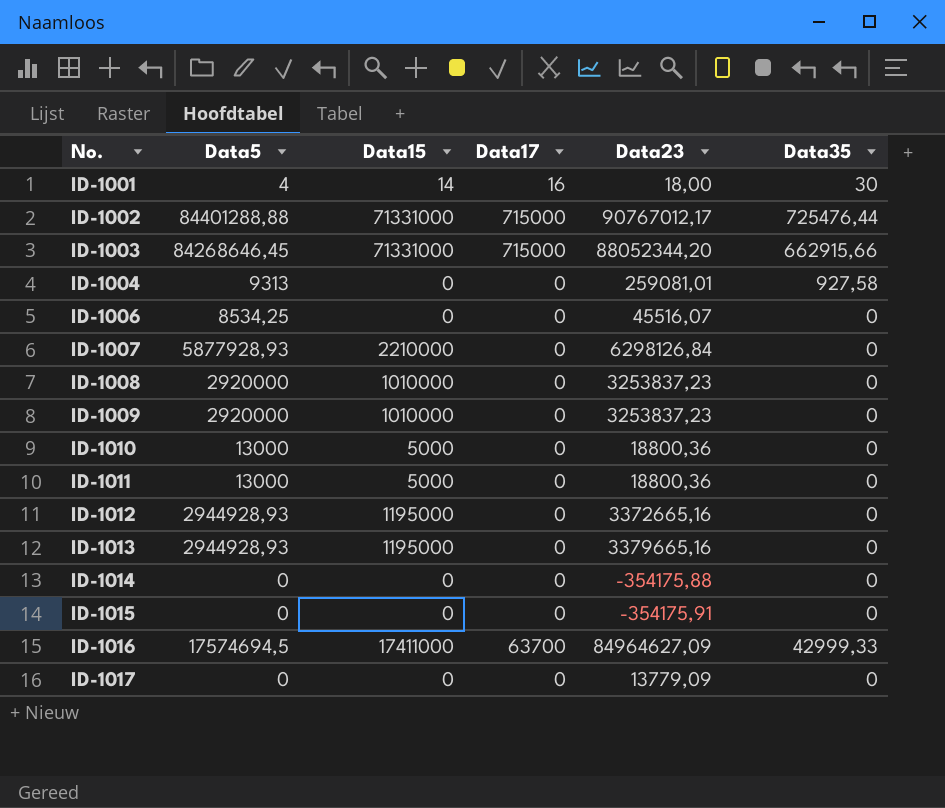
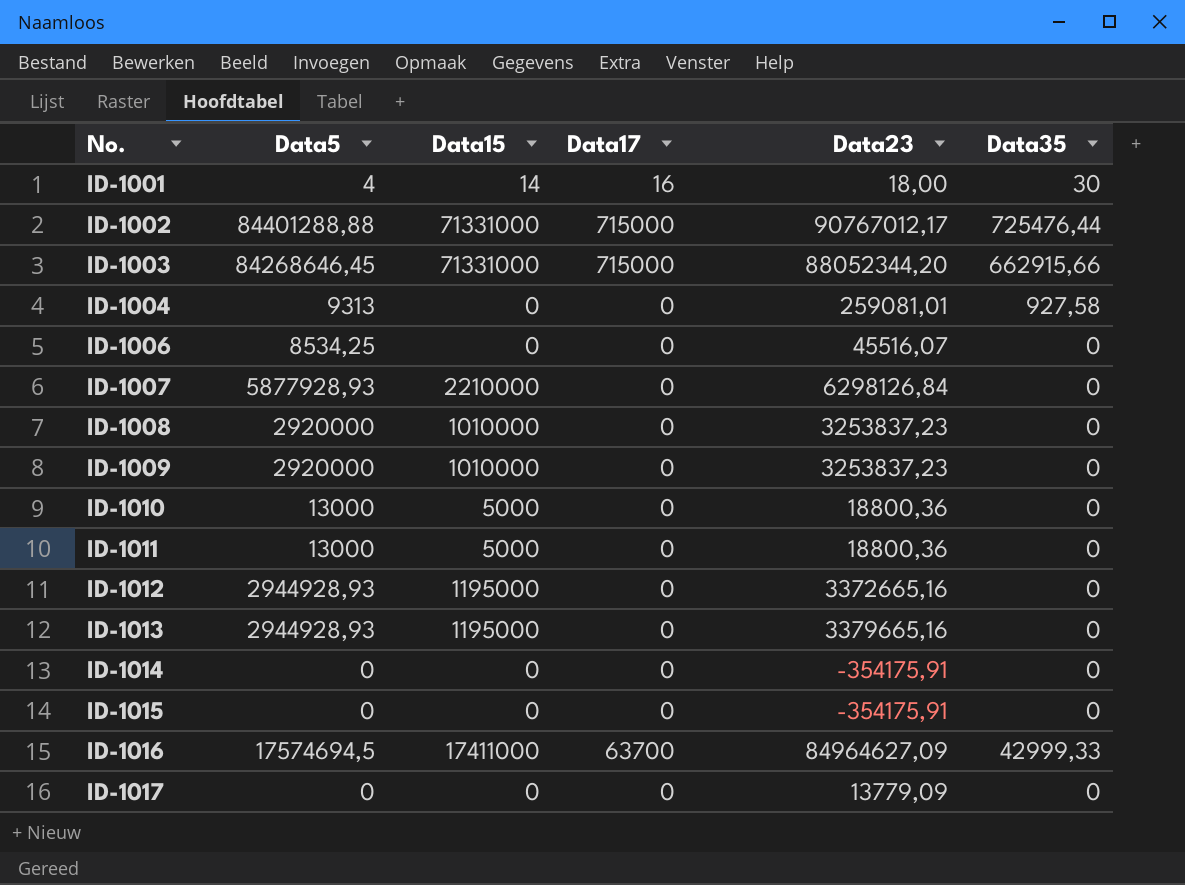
ID-1014 | Data23: -354175,88 -> -354175,91

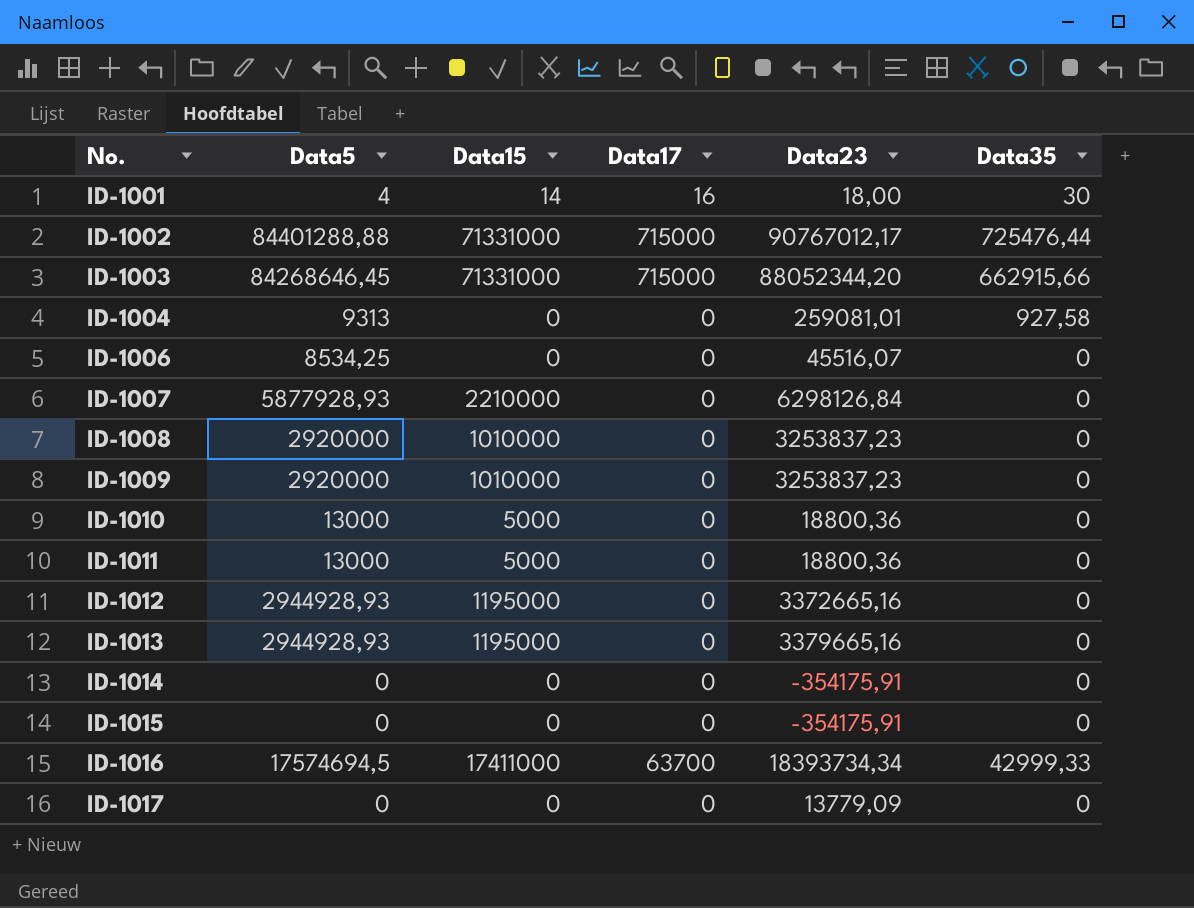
ID-1016 | Data23: 84964627,09 -> 18393734,34

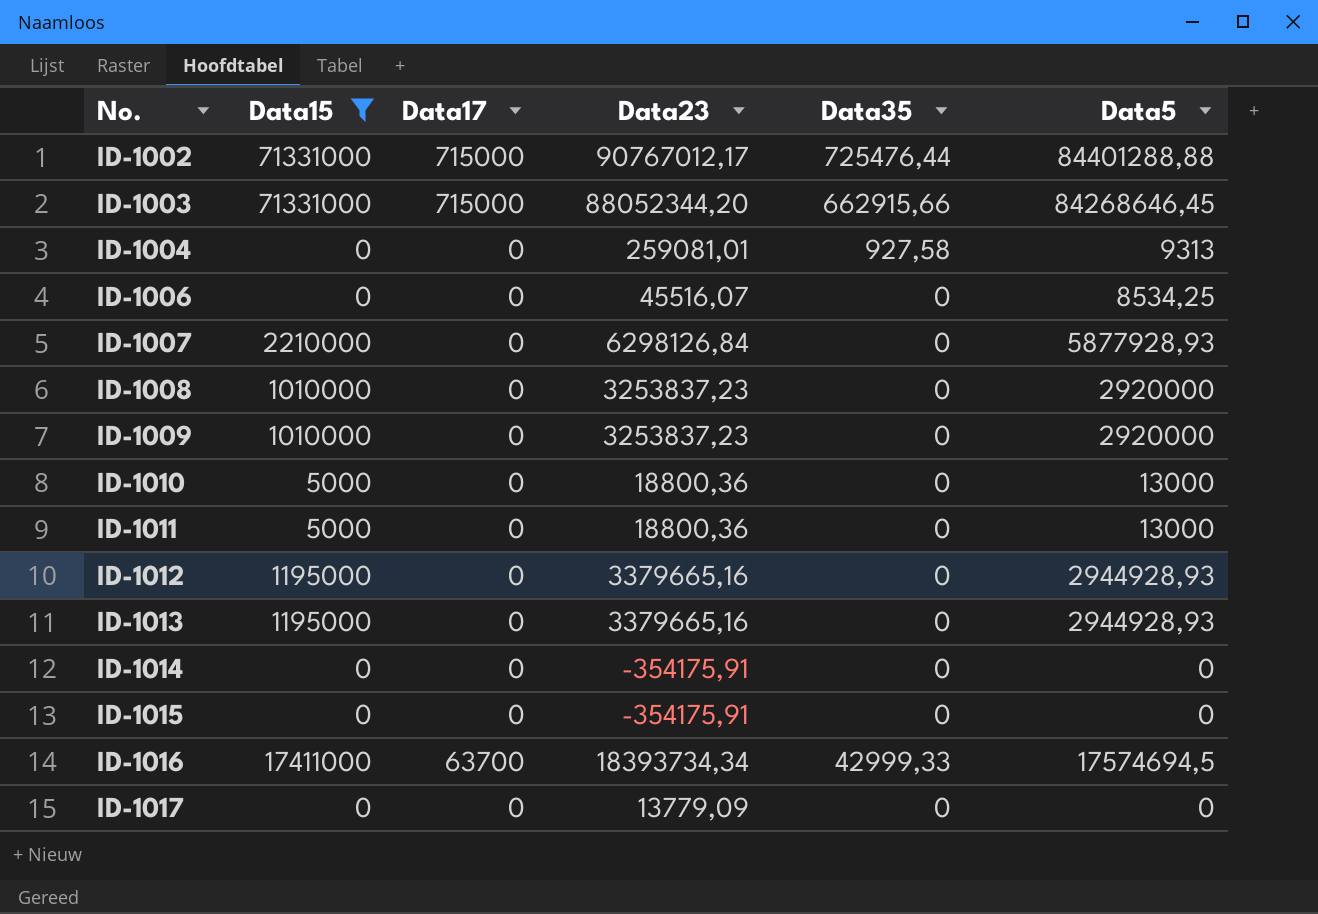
filter: none -> Data15 != 14
column Data5 | position: 2 -> 6
ID-1012 | Data23: 3372665,16 -> 3379665,16

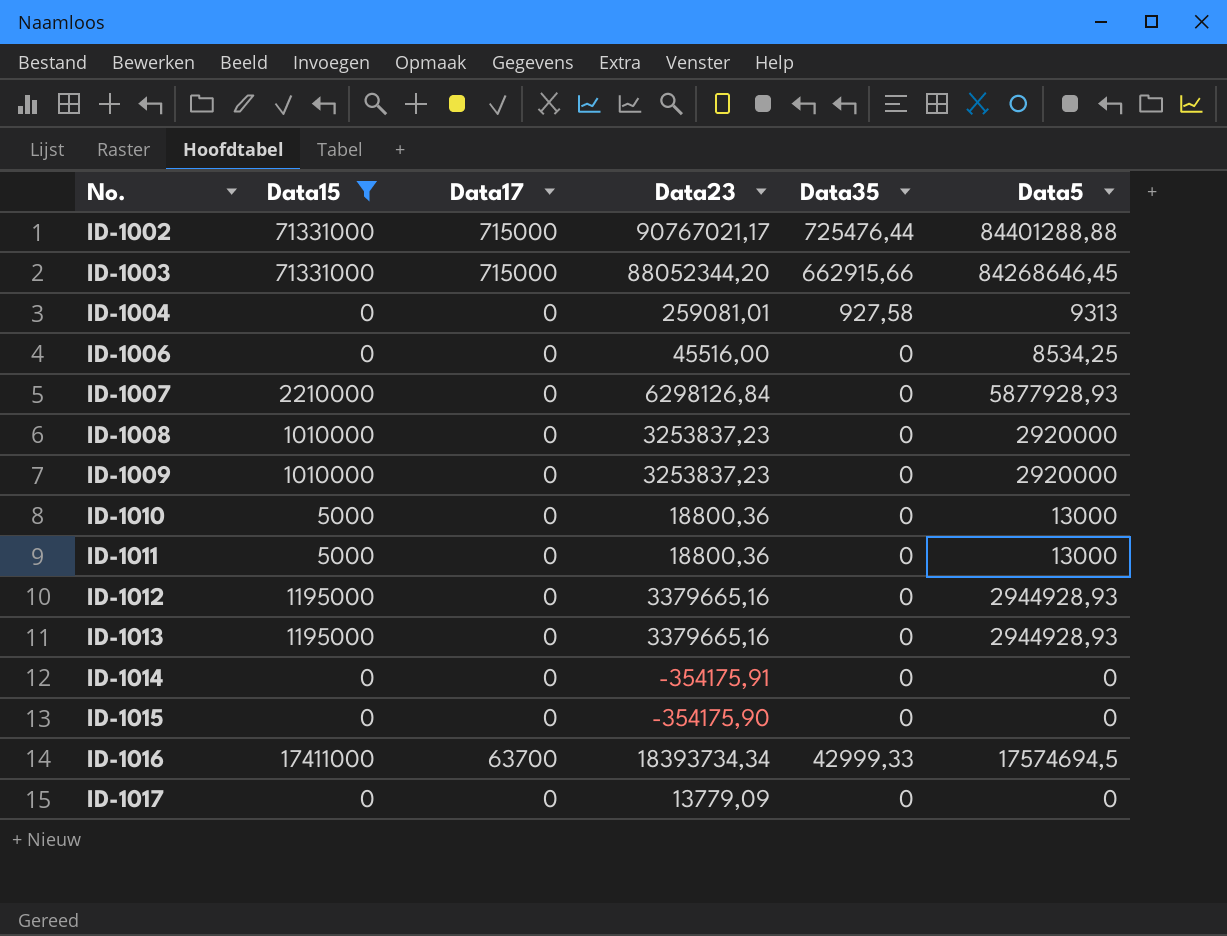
ID-1002 | Data23: 90767012,17 -> 90767021,17
ID-1006 | Data23: 45516,07 -> 45516,00
ID-1015 | Data23: -354175,91 -> -354175,90

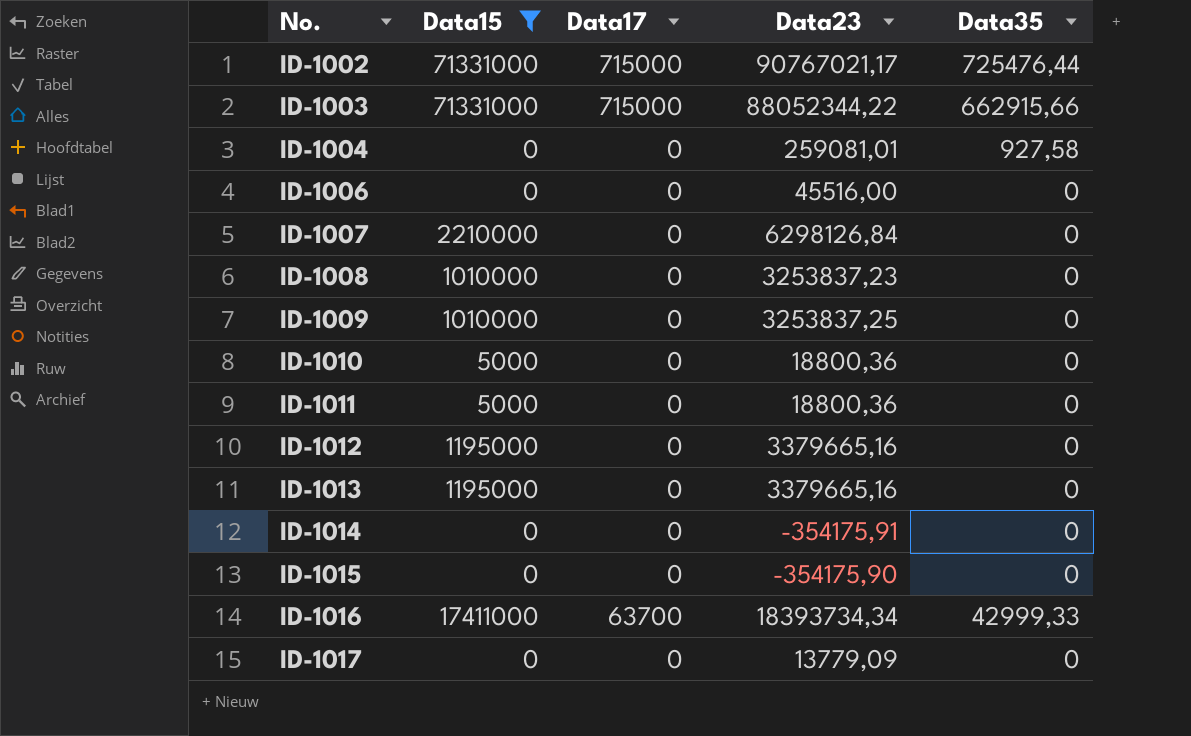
column Data5 | position: 6 -> none
ID-1003 | Data23: 88052344,20 -> 88052344,22
ID-1009 | Data23: 3253837,23 -> 3253837,25

